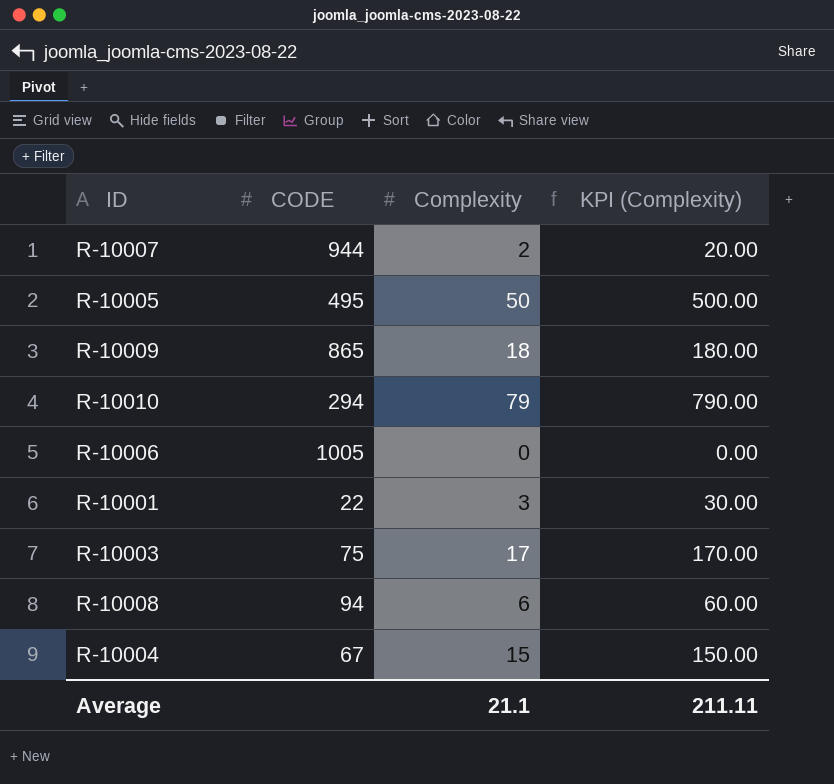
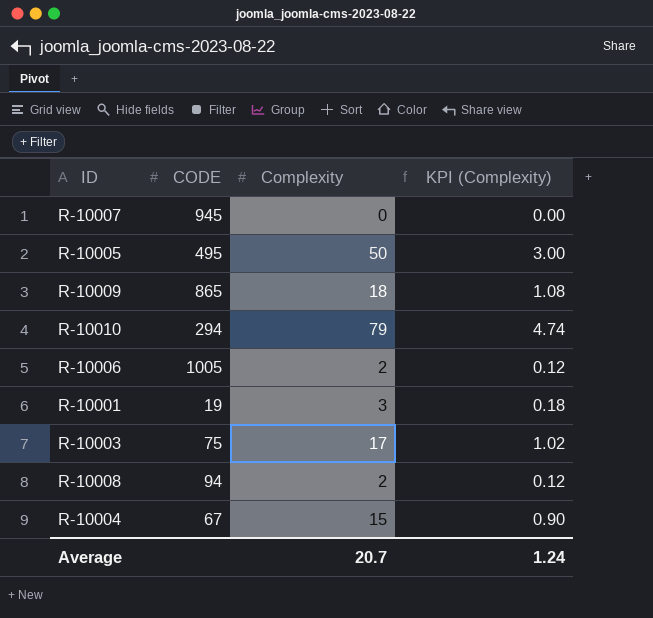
column KPI (Complexity) | formula: [Complexity] * 10 -> [Complexity] * 0.06
R-10007 | CODE: 944 -> 945
R-10007 | Complexity: 2 -> 0
R-10006 | Complexity: 0 -> 2
R-10001 | CODE: 22 -> 19
R-10008 | Complexity: 6 -> 2
Average | Complexity: 21.1 -> 20.7
Average | KPI (Complexity): 211.11 -> 1.24

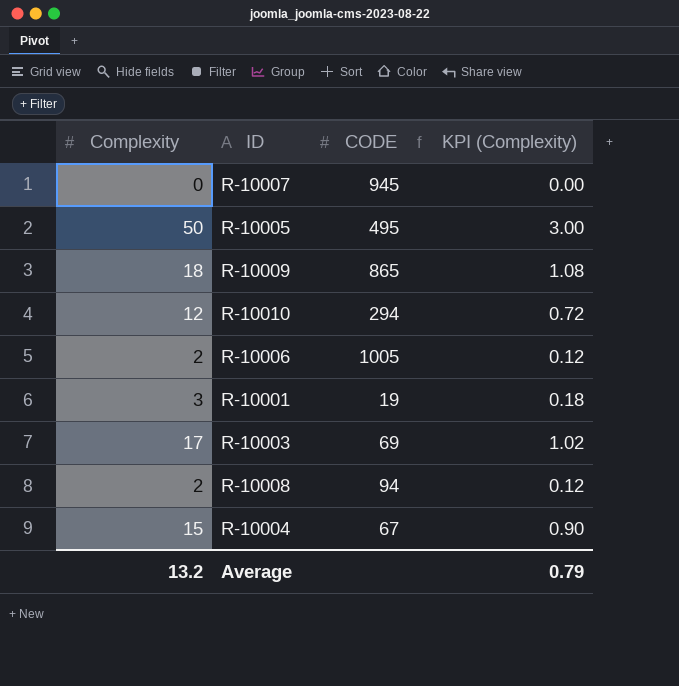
column Complexity | position: 3 -> 1
R-10010 | Complexity: 79 -> 12
R-10010 | KPI (Complexity): 4.74 -> 0.72
R-10003 | CODE: 75 -> 69
Average | Complexity: 20.7 -> 13.2
Average | KPI (Complexity): 1.24 -> 0.79

